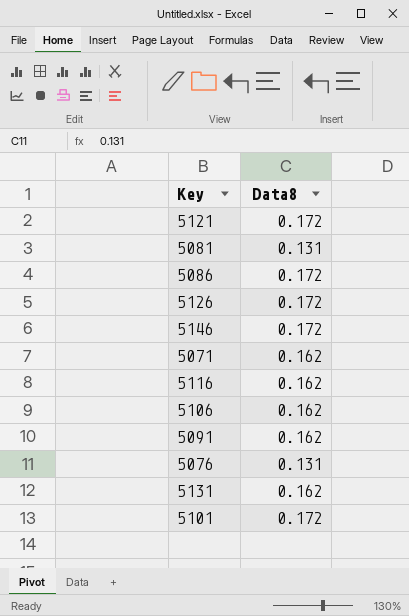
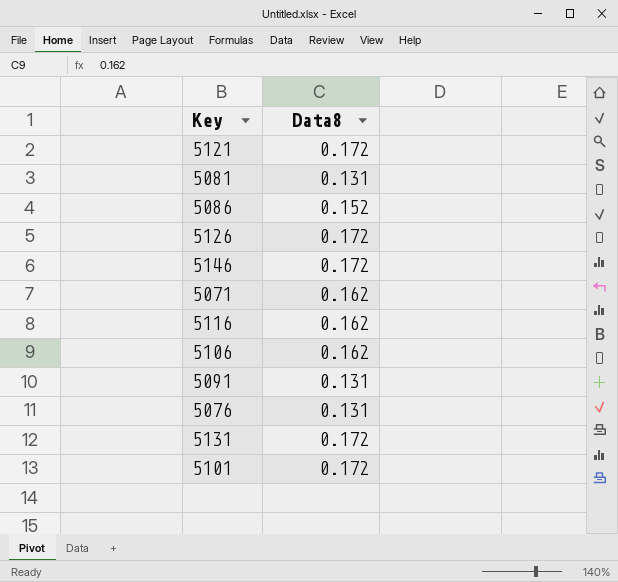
5086 | Data8: 0.172 -> 0.152
5091 | Data8: 0.162 -> 0.131
5131 | Data8: 0.162 -> 0.172

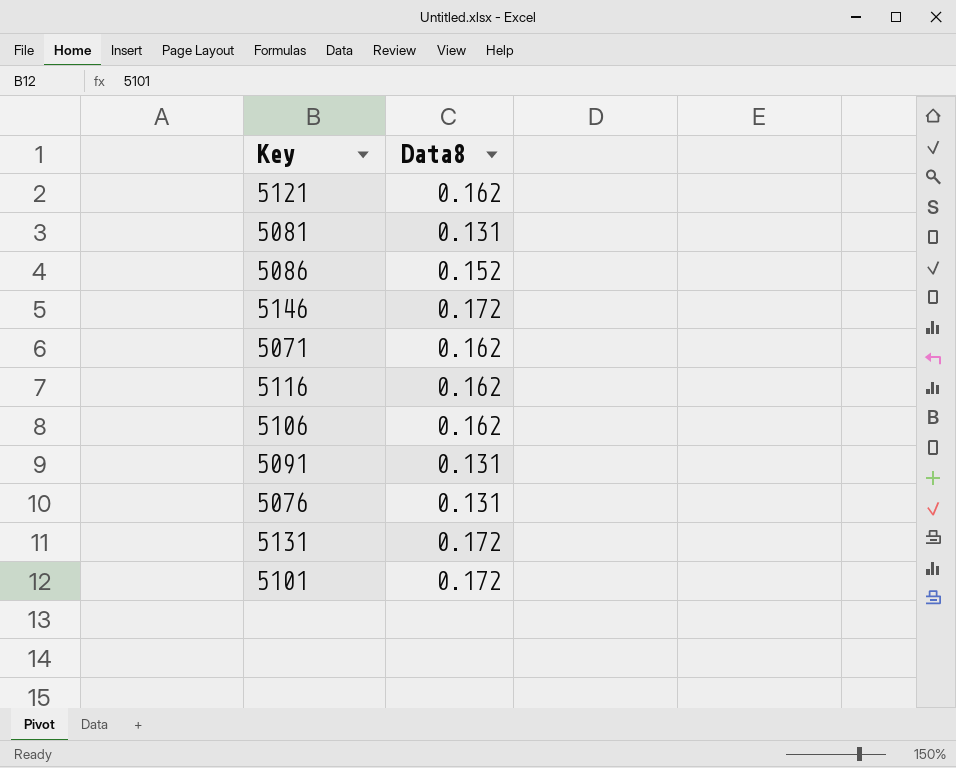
row 5126: 0.172 -> none
5121 | Data8: 0.172 -> 0.162

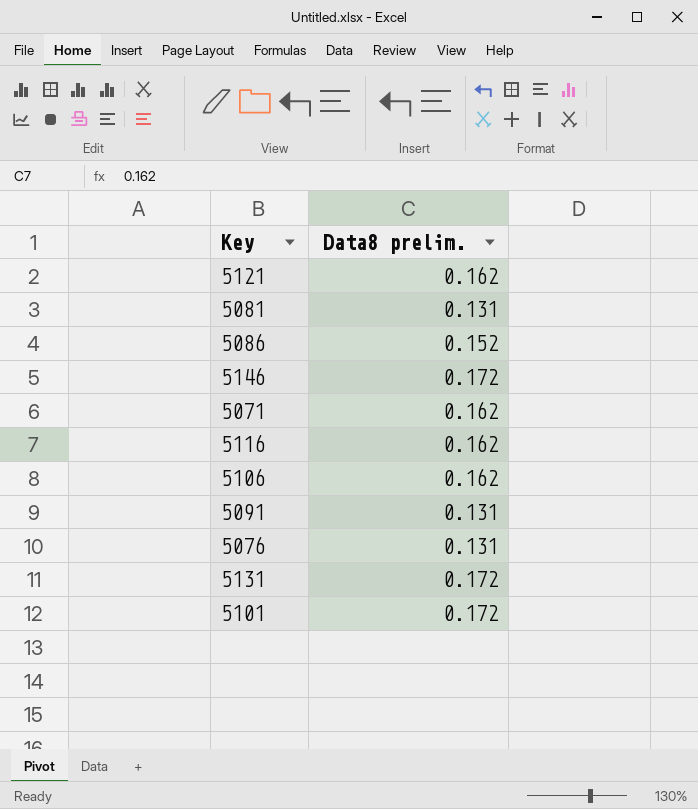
column name: Data8 -> Data8 prelim.

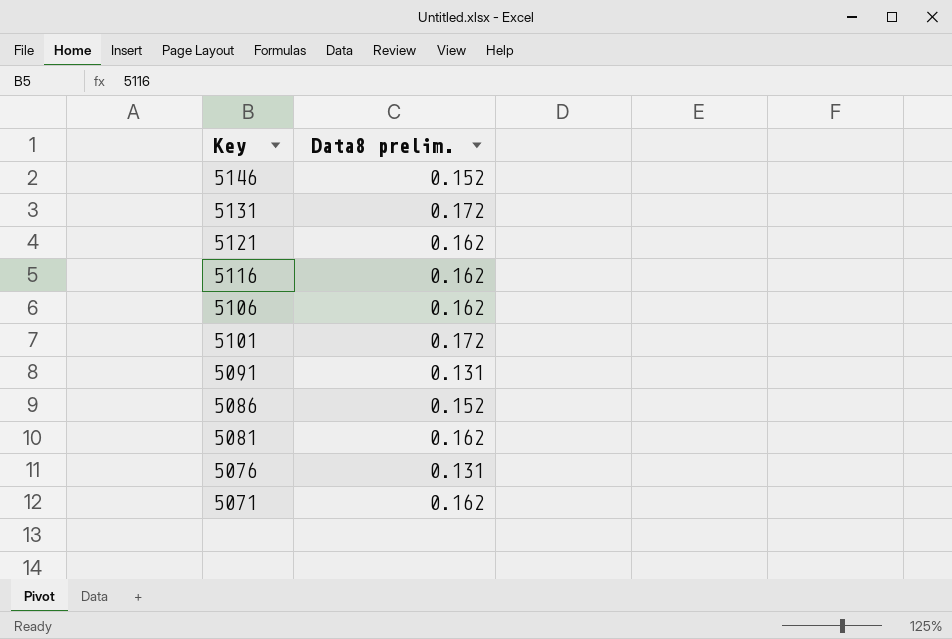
row order: none -> Key descending
5146 | Data8 prelim.: 0.172 -> 0.152
5081 | Data8 prelim.: 0.131 -> 0.162

